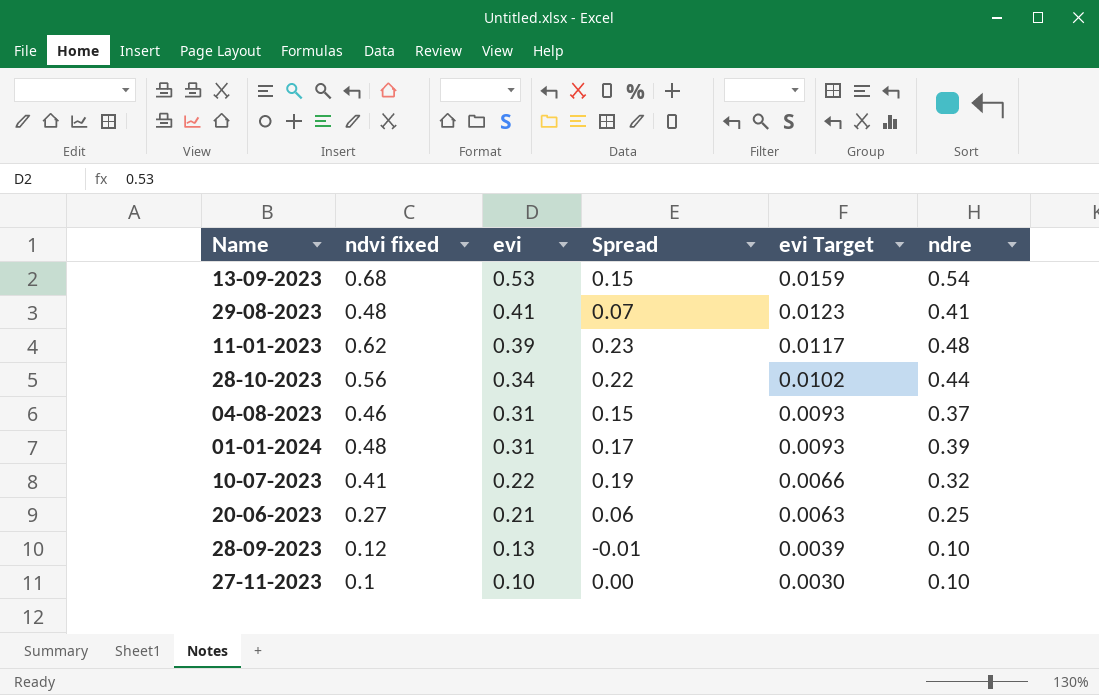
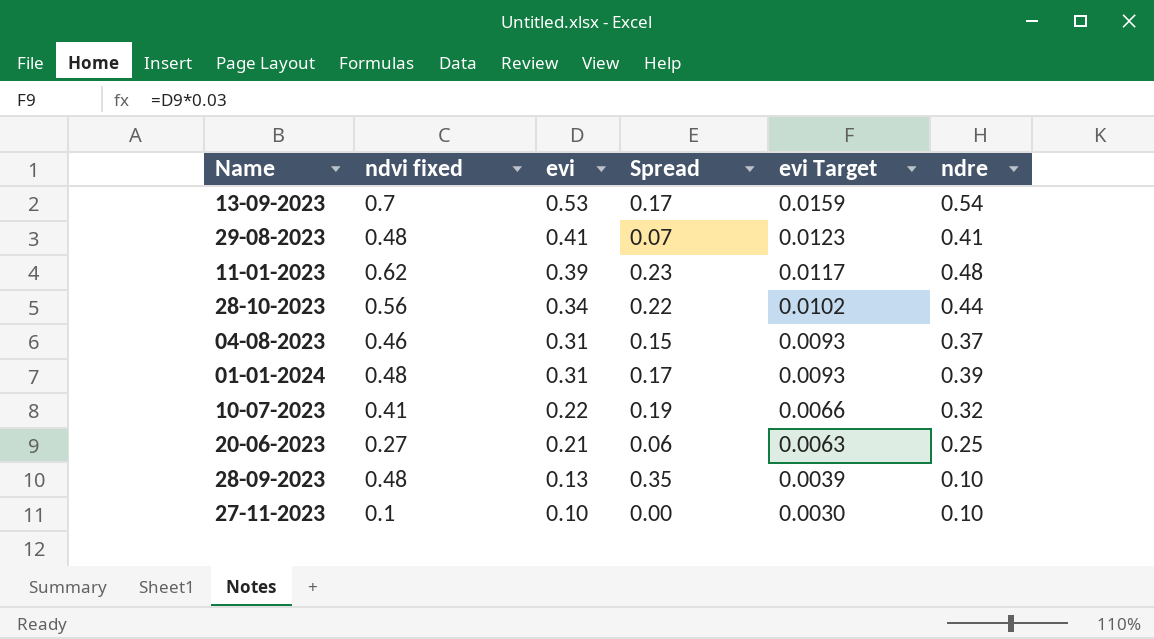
13-09-2023 | ndvi fixed: 0.68 -> 0.7
13-09-2023 | Spread: 0.15 -> 0.17
28-09-2023 | ndvi fixed: 0.12 -> 0.48
28-09-2023 | Spread: -0.01 -> 0.35

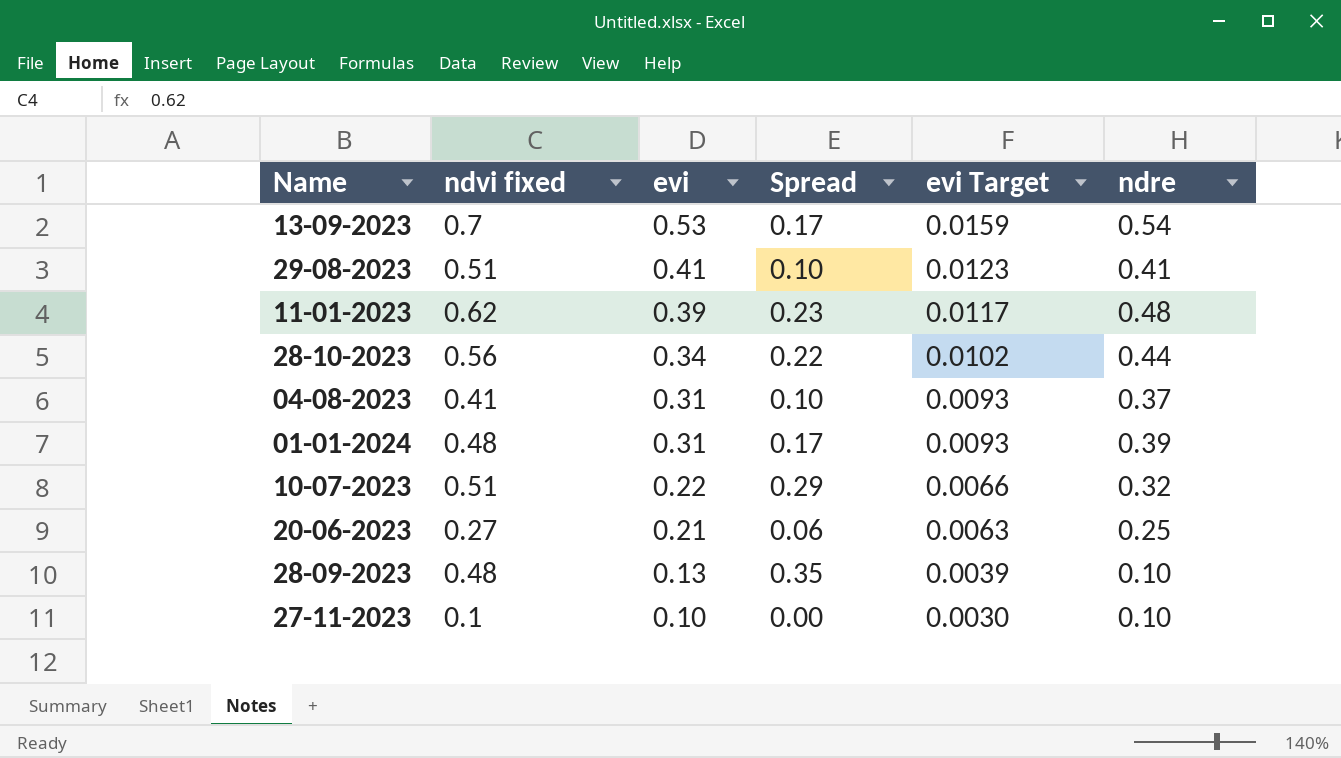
29-08-2023 | ndvi fixed: 0.48 -> 0.51
29-08-2023 | Spread: 0.07 -> 0.10
04-08-2023 | ndvi fixed: 0.46 -> 0.41
04-08-2023 | Spread: 0.15 -> 0.10
10-07-2023 | ndvi fixed: 0.41 -> 0.51
10-07-2023 | Spread: 0.19 -> 0.29

